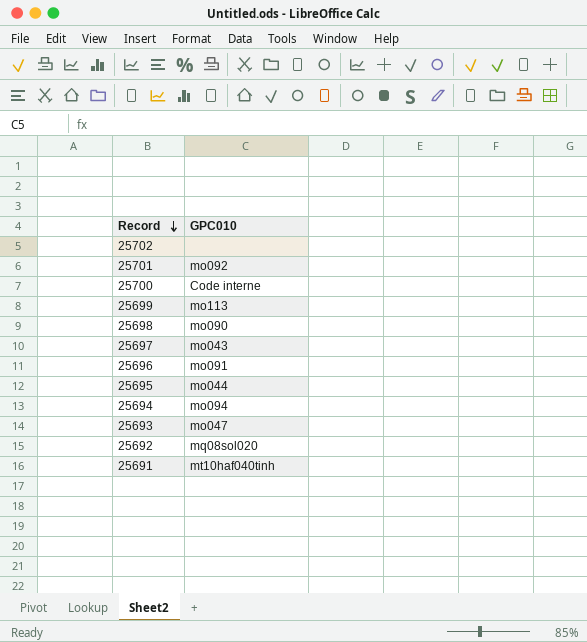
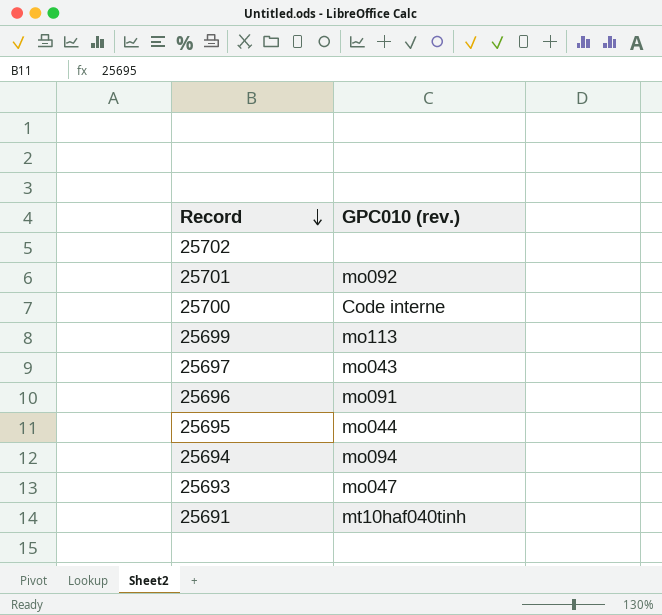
column name: GPC010 -> GPC010 (rev.)
row 25698: mo090 -> none
row 25692: mq08sol020 -> none

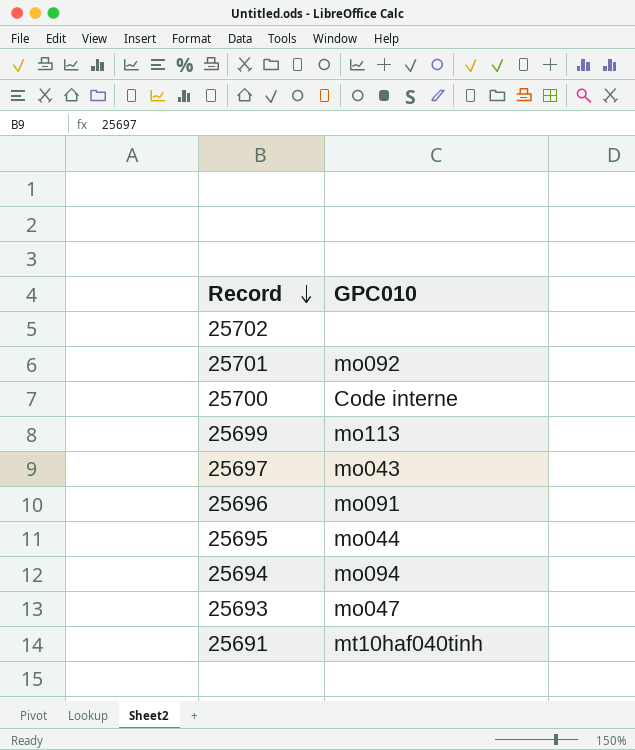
column name: GPC010 (rev.) -> GPC010

